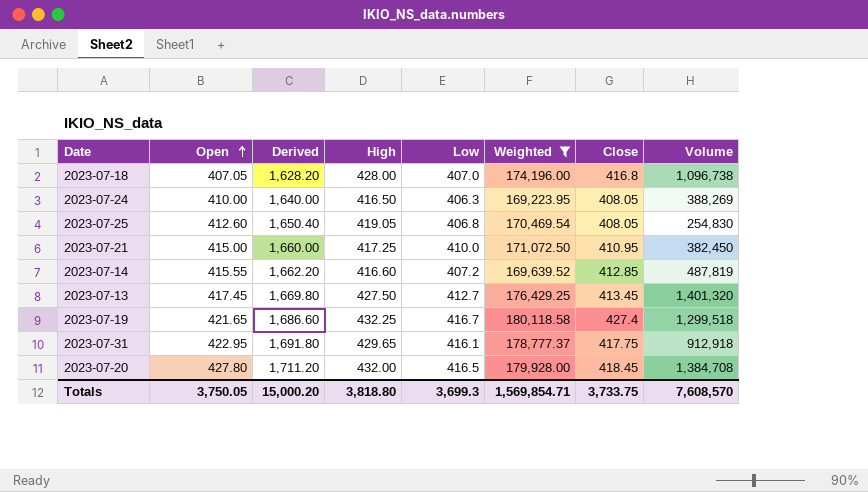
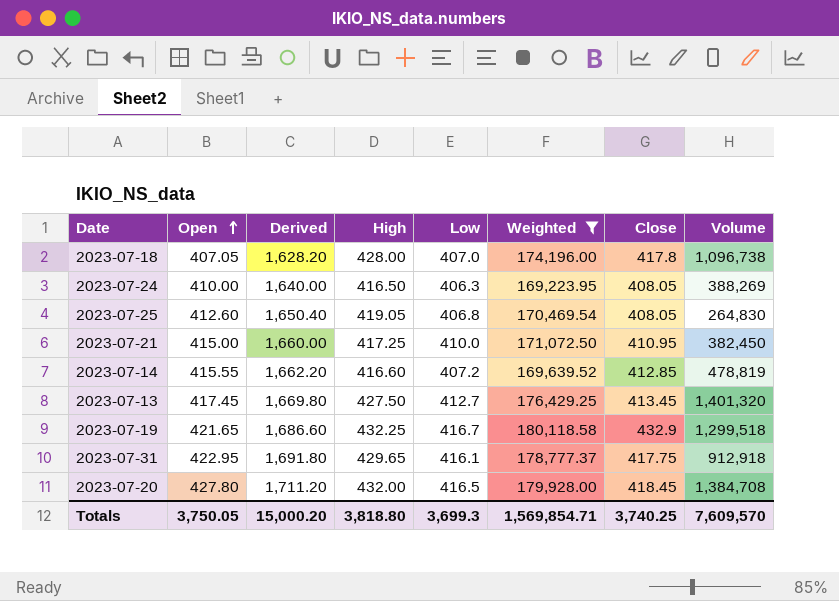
2023-07-18 | Close: 416.8 -> 417.8
2023-07-25 | Volume: 254,830 -> 264,830
2023-07-14 | Volume: 487,819 -> 478,819
2023-07-19 | Close: 427.4 -> 432.9
Totals | Close: 3,733.75 -> 3,740.25
Totals | Volume: 7,608,570 -> 7,609,570

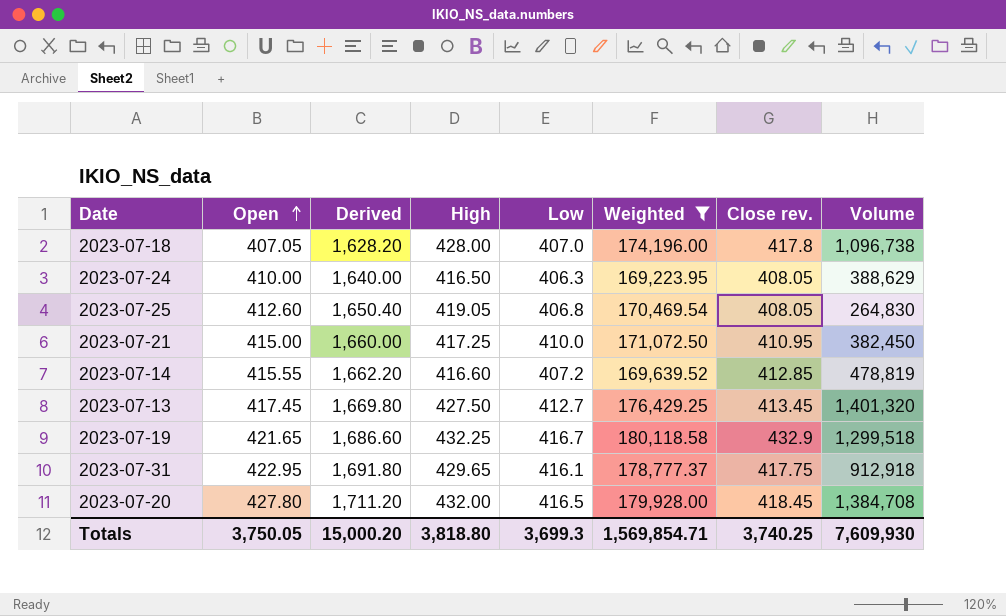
column name: Close -> Close rev.
2023-07-24 | Volume: 388,269 -> 388,629
Totals | Volume: 7,609,570 -> 7,609,930

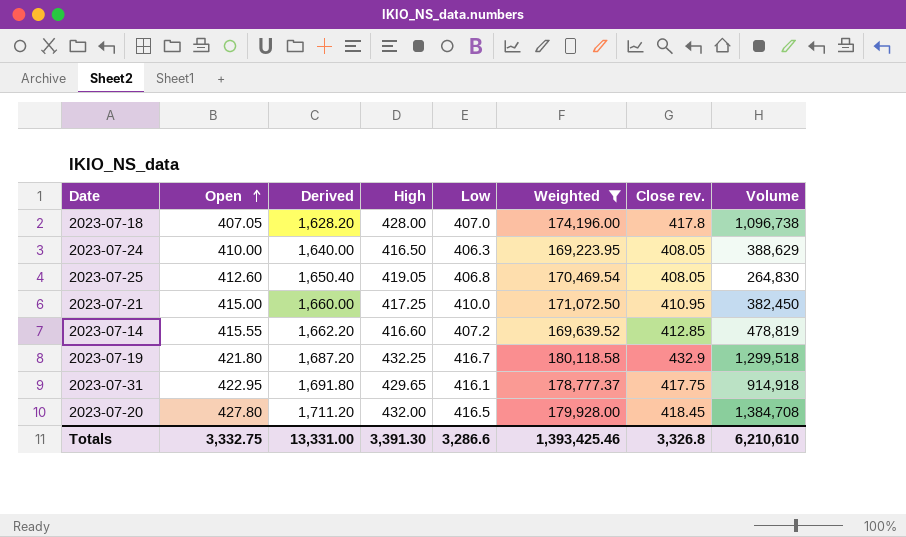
row 2023-07-13: 417.45 | 1,669.80 | 427.50 | 412.7 | 176,429.25 | 413.45 | 1,401,320 -> none
2023-07-19 | Open: 421.65 -> 421.80
2023-07-19 | Derived: 1,686.60 -> 1,687.20
2023-07-31 | Volume: 912,918 -> 914,918
Totals | Open: 3,750.05 -> 3,332.75
Totals | Derived: 15,000.20 -> 13,331.00
Totals | High: 3,818.80 -> 3,391.30
Totals | Low: 3,699.3 -> 3,286.6
Totals | Weighted: 1,569,854.71 -> 1,393,425.46
Totals | Close rev.: 3,740.25 -> 3,326.8
Totals | Volume: 7,609,930 -> 6,210,610

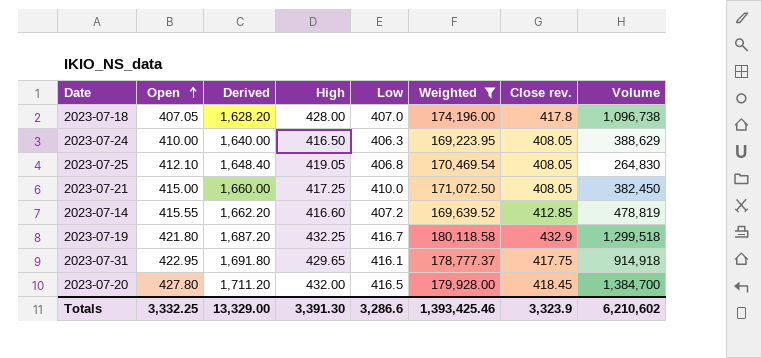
2023-07-25 | Open: 412.60 -> 412.10
2023-07-25 | Derived: 1,650.40 -> 1,648.40
2023-07-21 | Close rev.: 410.95 -> 408.05
2023-07-20 | Volume: 1,384,708 -> 1,384,700
Totals | Open: 3,332.75 -> 3,332.25
Totals | Derived: 13,331.00 -> 13,329.00
Totals | Close rev.: 3,326.8 -> 3,323.9
Totals | Volume: 6,210,610 -> 6,210,602

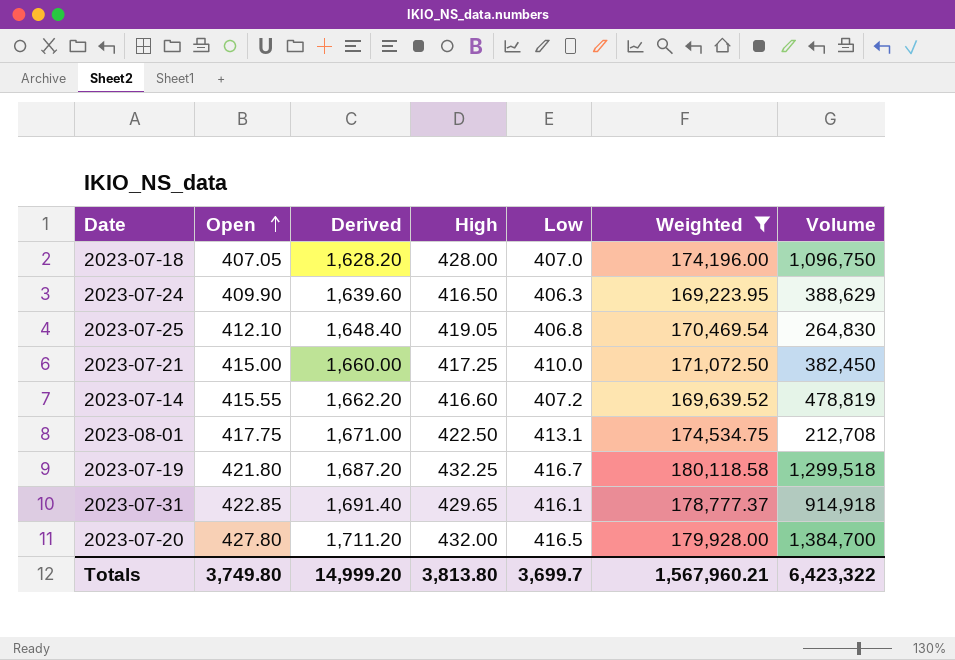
column Close rev. | position: 7 -> none
2023-07-18 | Volume: 1,096,738 -> 1,096,750
2023-07-24 | Open: 410.00 -> 409.90
2023-07-24 | Derived: 1,640.00 -> 1,639.60
row 2023-08-01: none -> 417.75 | 1,671.00 | 422.50 | 413.1 | 174,534.75 | 212,708
2023-07-31 | Open: 422.95 -> 422.85
2023-07-31 | Derived: 1,691.80 -> 1,691.40
Totals | Open: 3,332.25 -> 3,749.80
Totals | Derived: 13,329.00 -> 14,999.20
Totals | High: 3,391.30 -> 3,813.80
Totals | Low: 3,286.6 -> 3,699.7
Totals | Weighted: 1,393,425.46 -> 1,567,960.21
Totals | Volume: 6,210,602 -> 6,423,322

